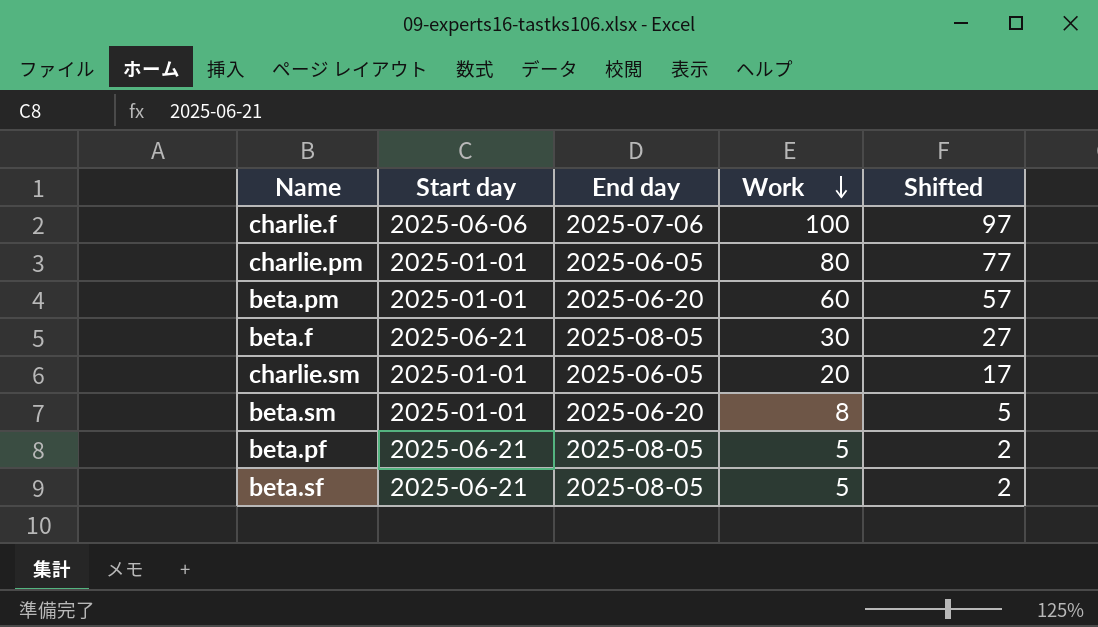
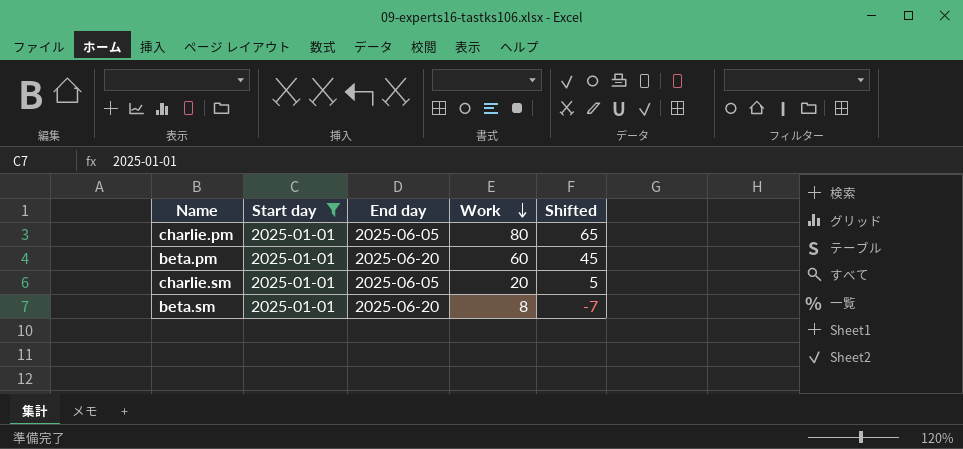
filter: none -> Start day = 2025-01-01
column Shifted | formula: [Work] - 3 -> [Work] - 15

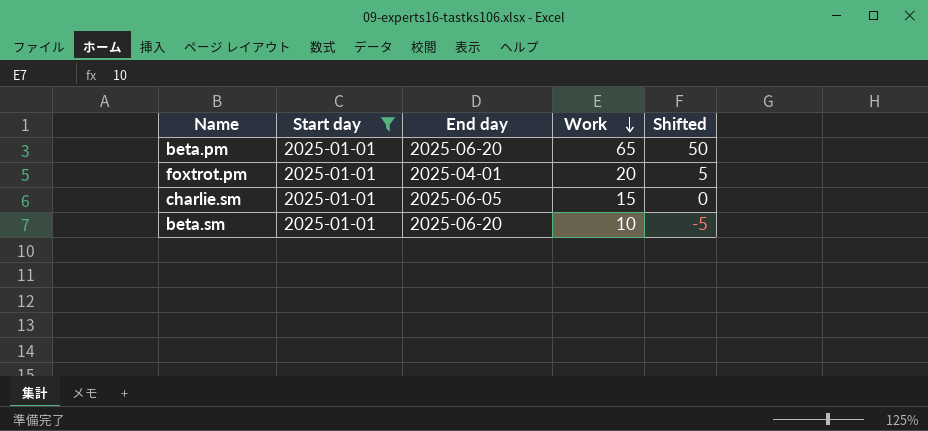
row charlie.pm: 2025-01-01 | 2025-06-05 | 80 | 65 -> none
beta.pm | Work: 60 -> 65
beta.pm | Shifted: 45 -> 50
row foxtrot.pm: none -> 2025-01-01 | 2025-04-01 | 20 | 5
charlie.sm | Work: 20 -> 15
charlie.sm | Shifted: 5 -> 0
beta.sm | Work: 8 -> 10
beta.sm | Shifted: -7 -> -5

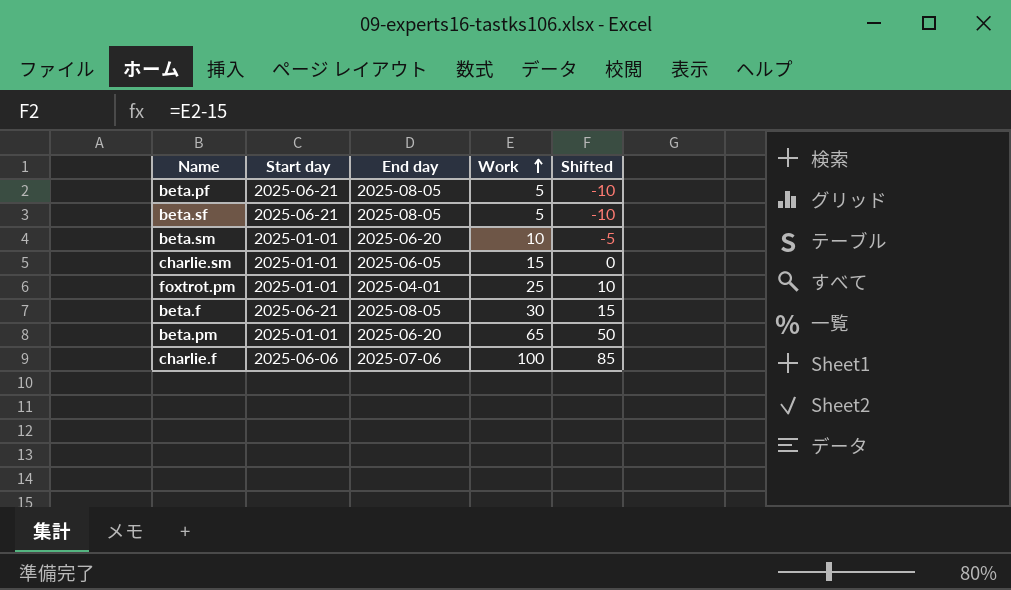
filter: Start day = 2025-01-01 -> none
row order: Work descending -> Work ascending
foxtrot.pm | Work: 20 -> 25
foxtrot.pm | Shifted: 5 -> 10

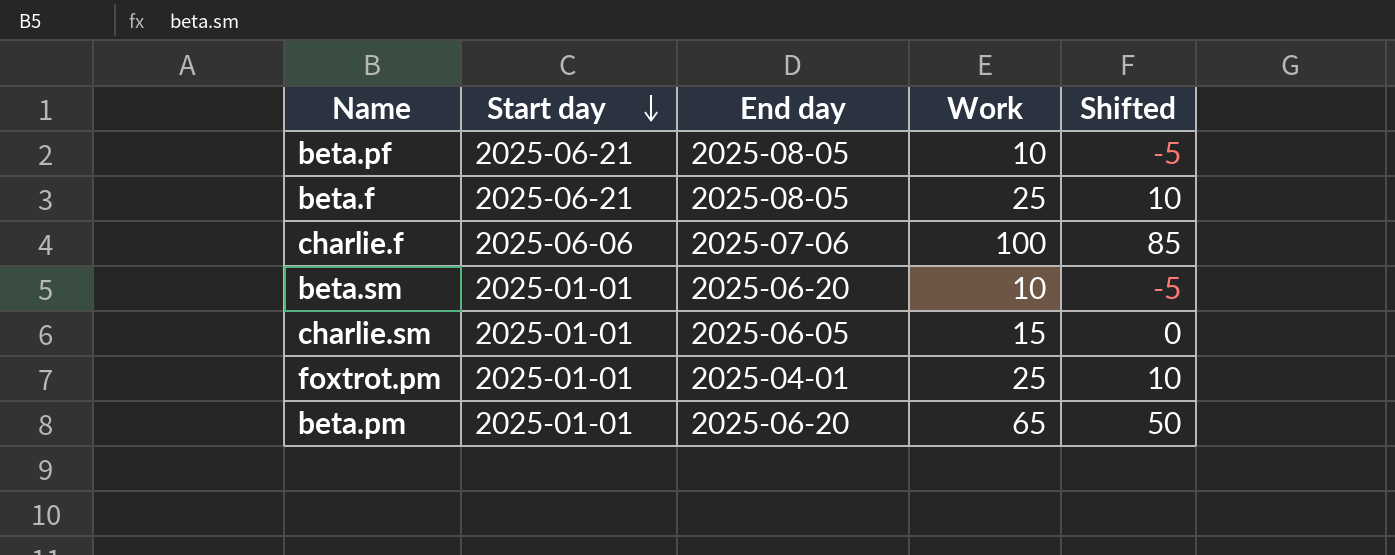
row order: Work ascending -> Start day descending
row beta.sf: 2025-06-21 | 2025-08-05 | 5 | -10 -> none
beta.pf | Work: 5 -> 10
beta.pf | Shifted: -10 -> -5
beta.f | Work: 30 -> 25
beta.f | Shifted: 15 -> 10

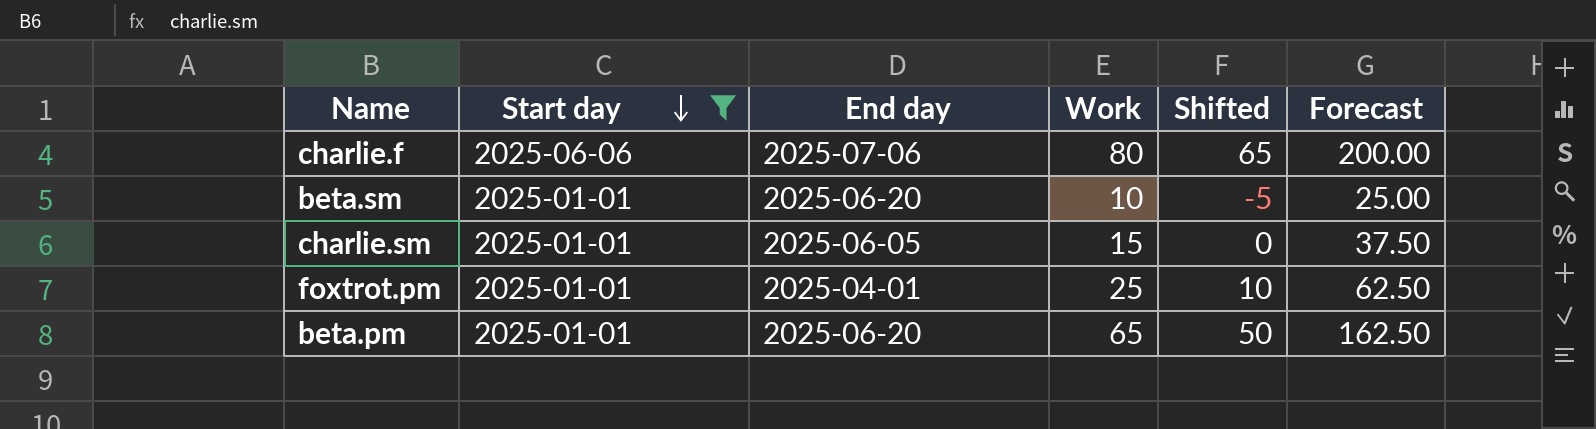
filter: none -> Start day != 2025-06-21
column Forecast | formula: none -> [Work] * 2.5
charlie.f | Work: 100 -> 80
charlie.f | Shifted: 85 -> 65

